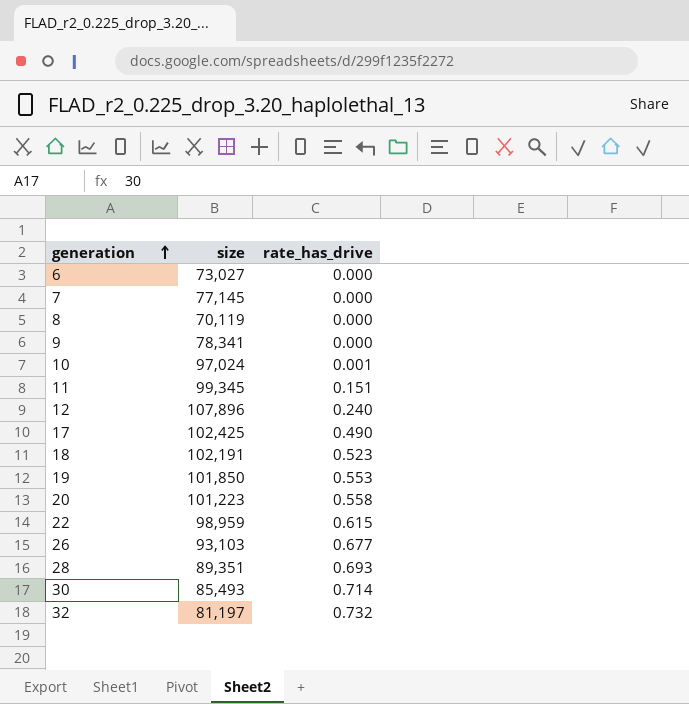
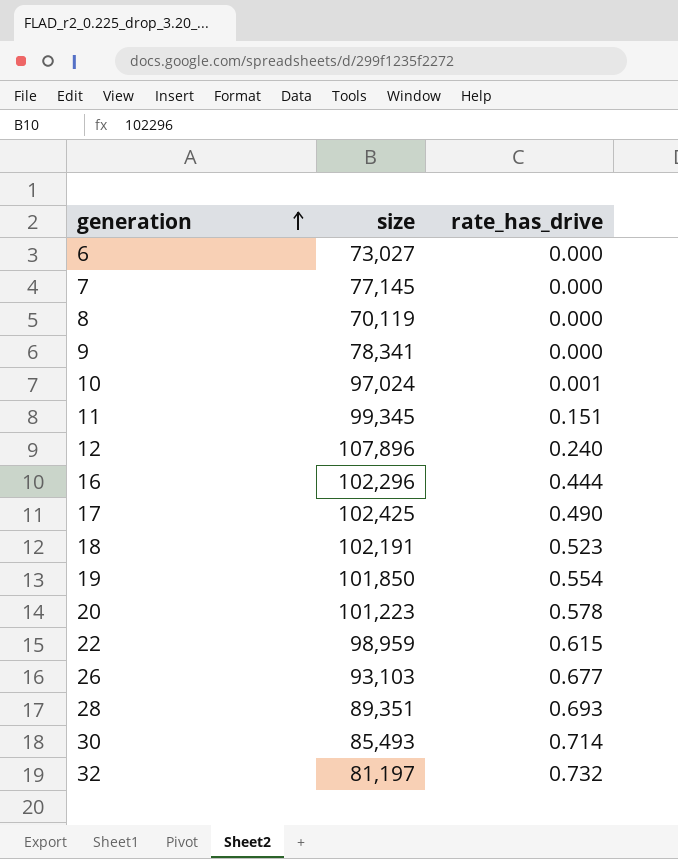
row 16: none -> 102,296 | 0.444
19 | rate_has_drive: 0.553 -> 0.554
20 | rate_has_drive: 0.558 -> 0.578

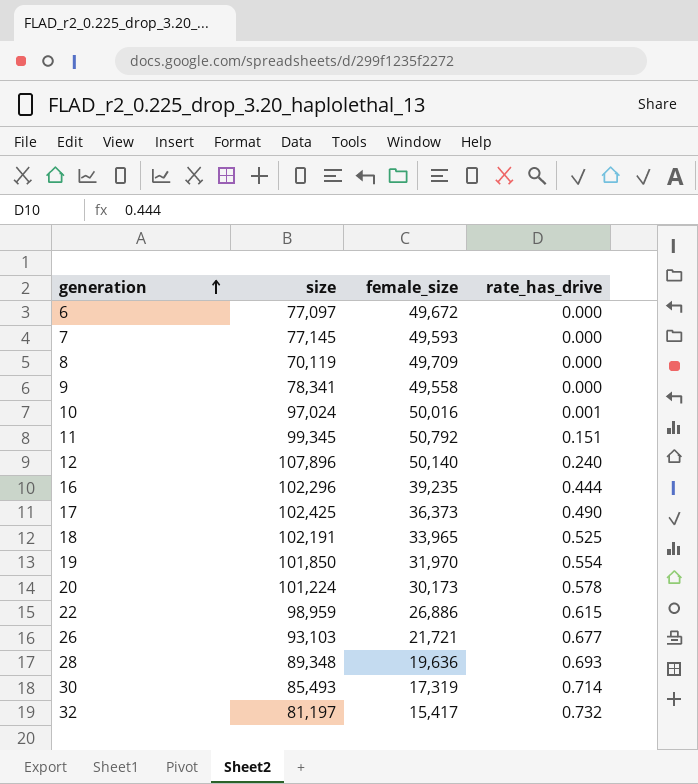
column female_size | position: none -> 3
6 | size: 73,027 -> 77,097
18 | rate_has_drive: 0.523 -> 0.525
20 | size: 101,223 -> 101,224
28 | size: 89,351 -> 89,348

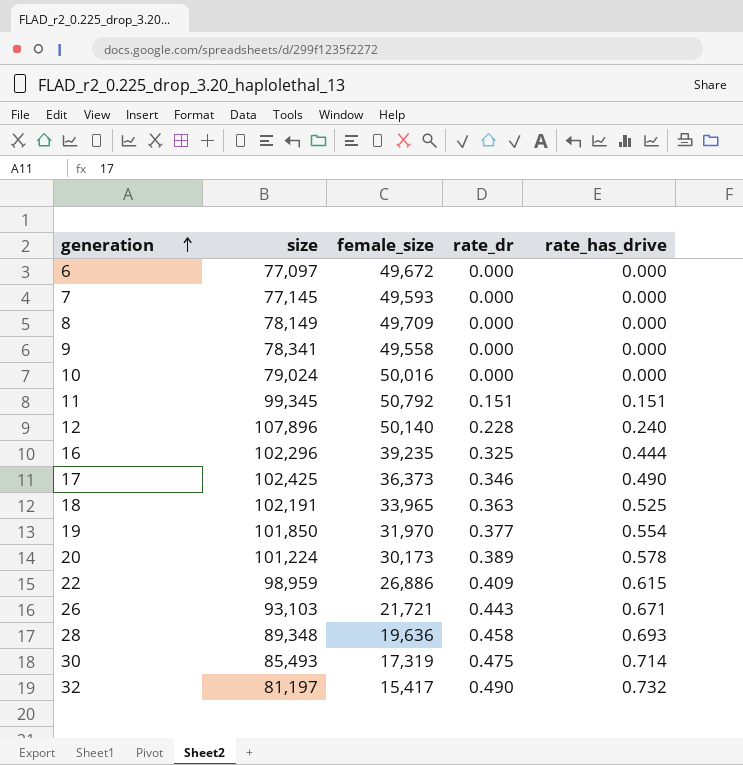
column rate_dr | position: none -> 4
8 | size: 70,119 -> 78,149
10 | size: 97,024 -> 79,024
10 | rate_has_drive: 0.001 -> 0.000
26 | rate_has_drive: 0.677 -> 0.671

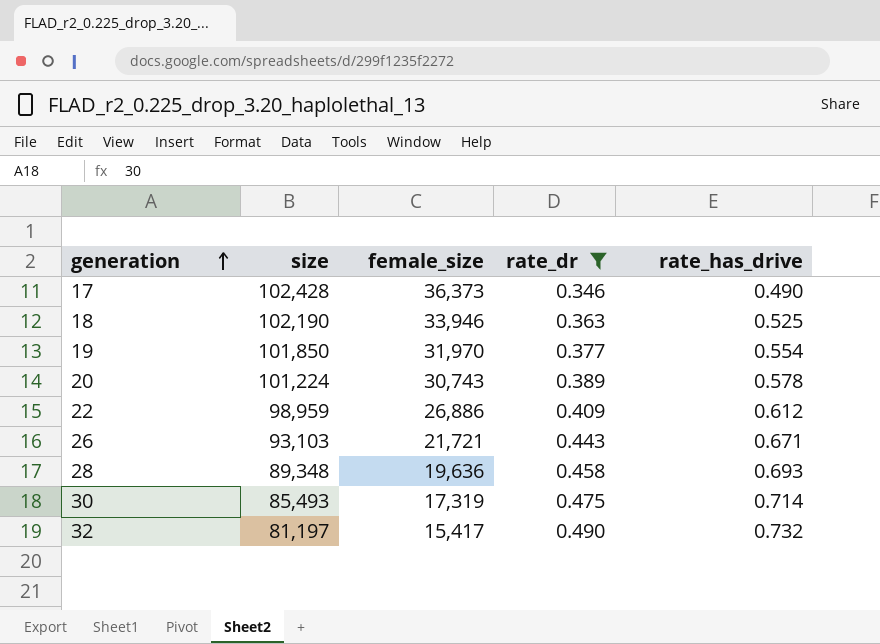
filter: none -> rate_dr >= 0.346
17 | size: 102,425 -> 102,428
18 | size: 102,191 -> 102,190
18 | female_size: 33,965 -> 33,946
20 | female_size: 30,173 -> 30,743
22 | rate_has_drive: 0.615 -> 0.612

